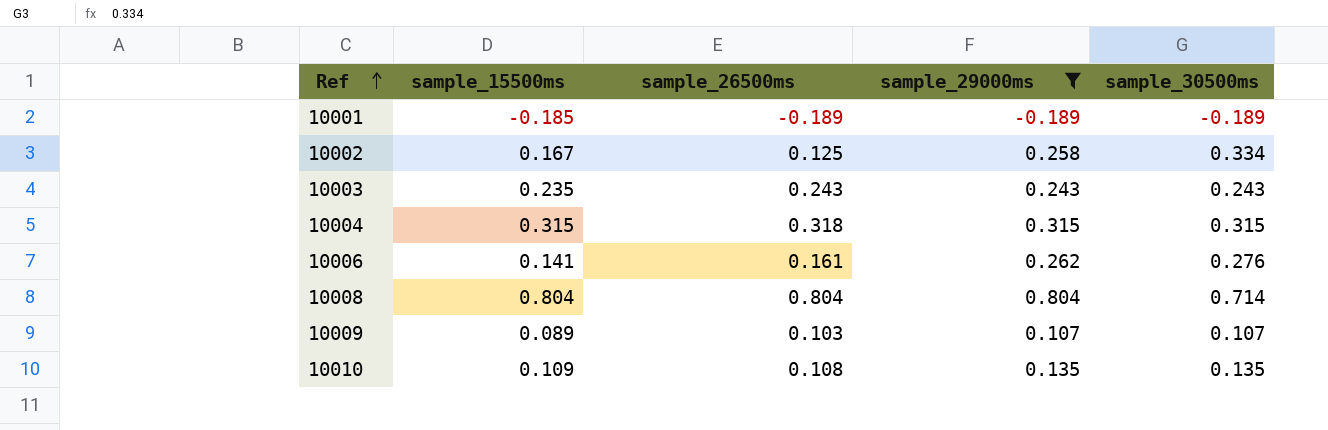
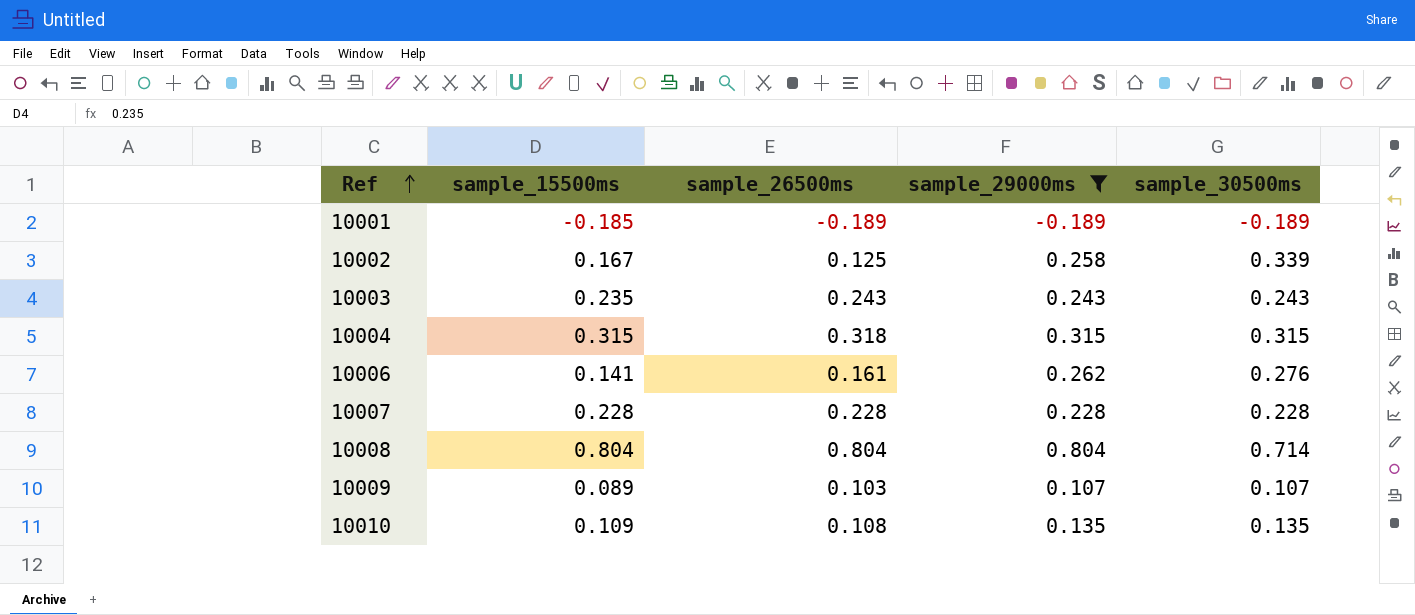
10002 | sample_30500ms: 0.334 -> 0.339
row 10007: none -> 0.228 | 0.228 | 0.228 | 0.228

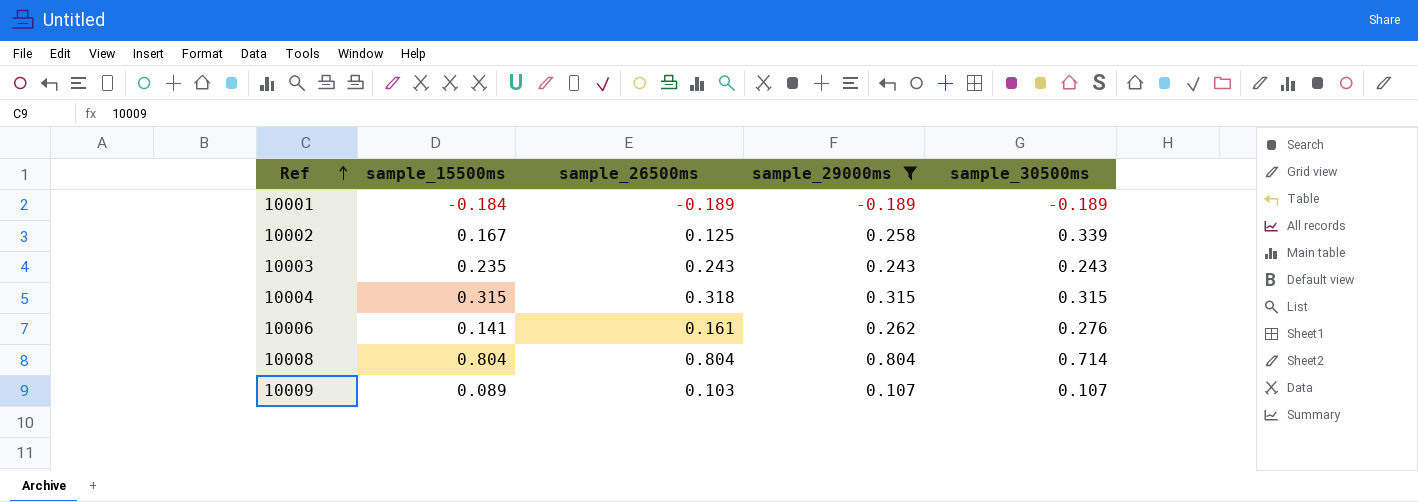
row 10007: 0.228 | 0.228 | 0.228 | 0.228 -> none
row 10010: 0.109 | 0.108 | 0.135 | 0.135 -> none
10001 | sample_15500ms: -0.185 -> -0.184

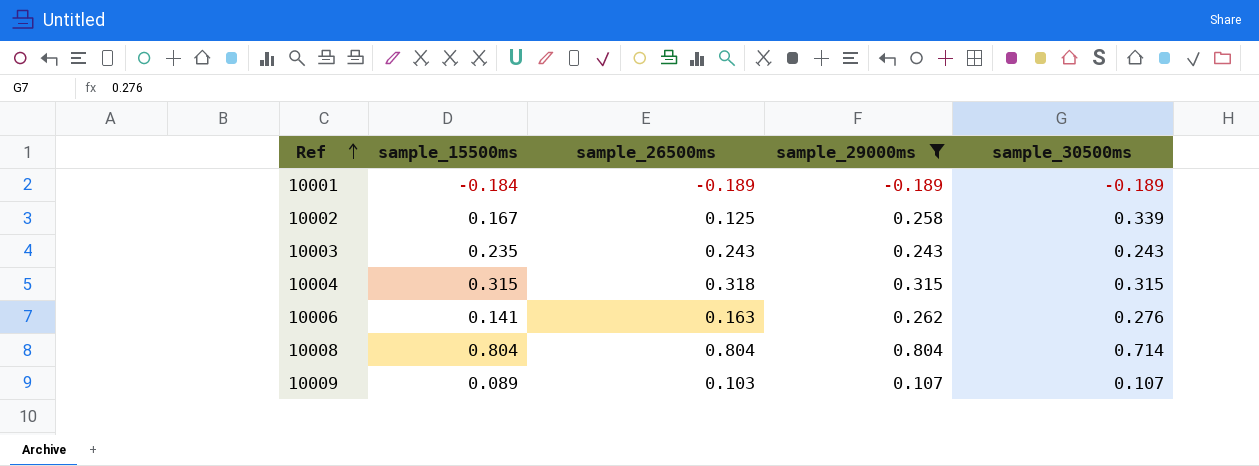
10006 | sample_26500ms: 0.161 -> 0.163

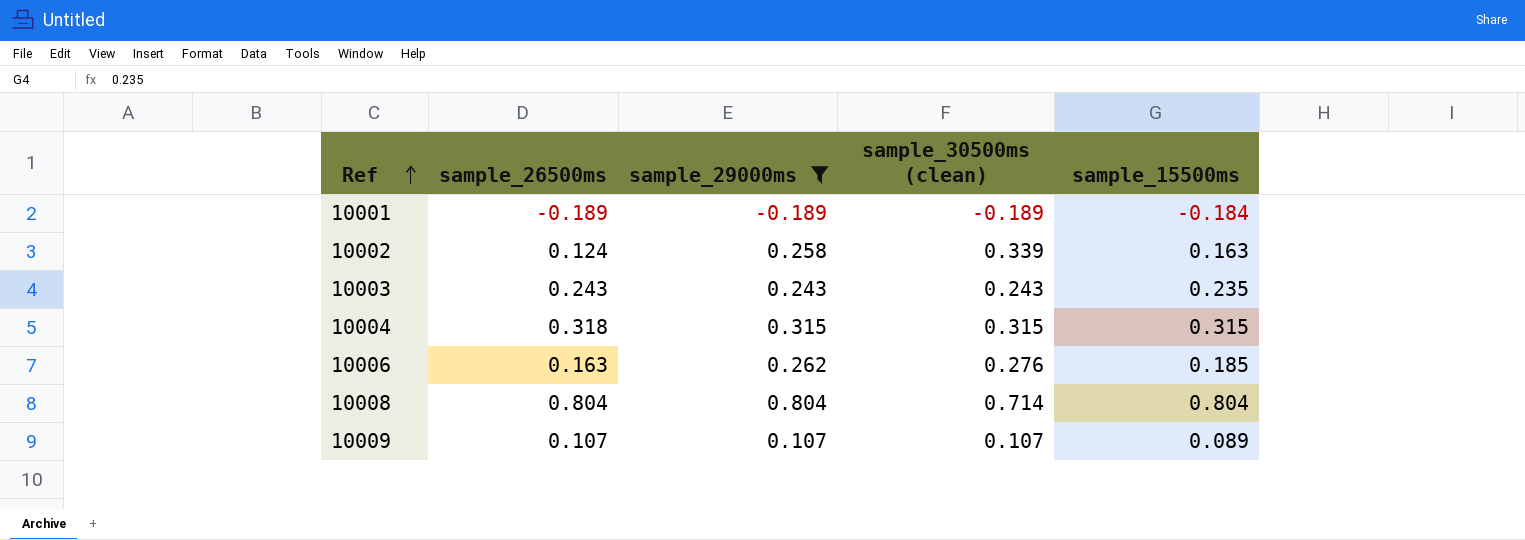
column name: sample_30500ms -> sample_30500ms (clean)
column sample_15500ms | position: 2 -> 5
10002 | sample_26500ms: 0.125 -> 0.124
10002 | sample_15500ms: 0.167 -> 0.163
10006 | sample_15500ms: 0.141 -> 0.185
10009 | sample_26500ms: 0.103 -> 0.107

